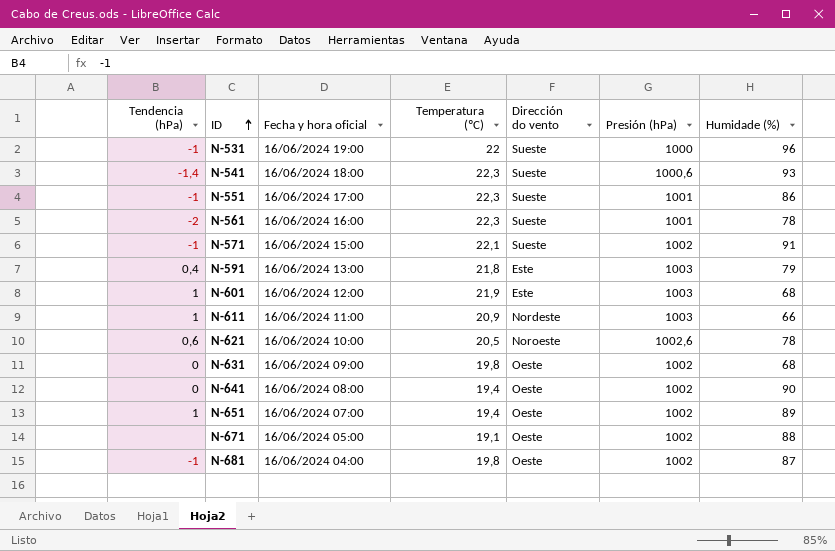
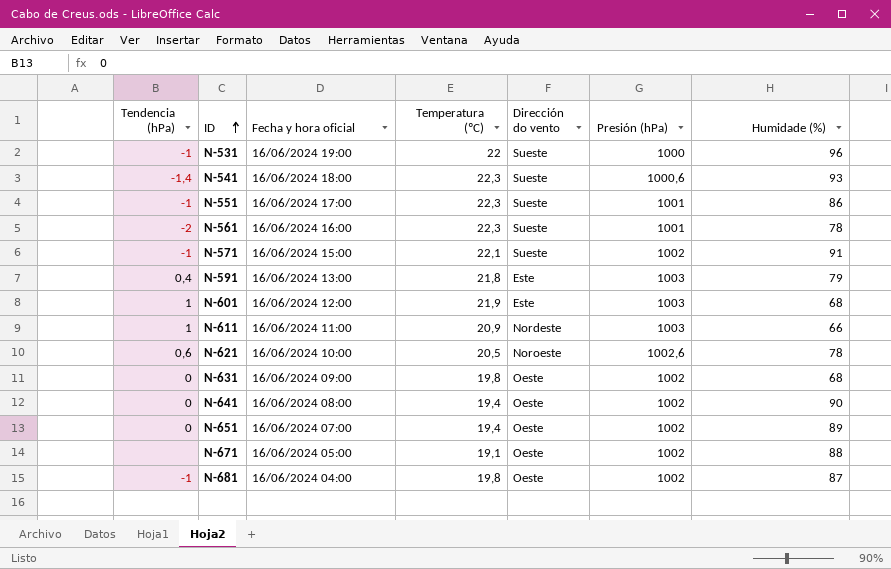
N-651 | Tendencia (hPa): 1 -> 0

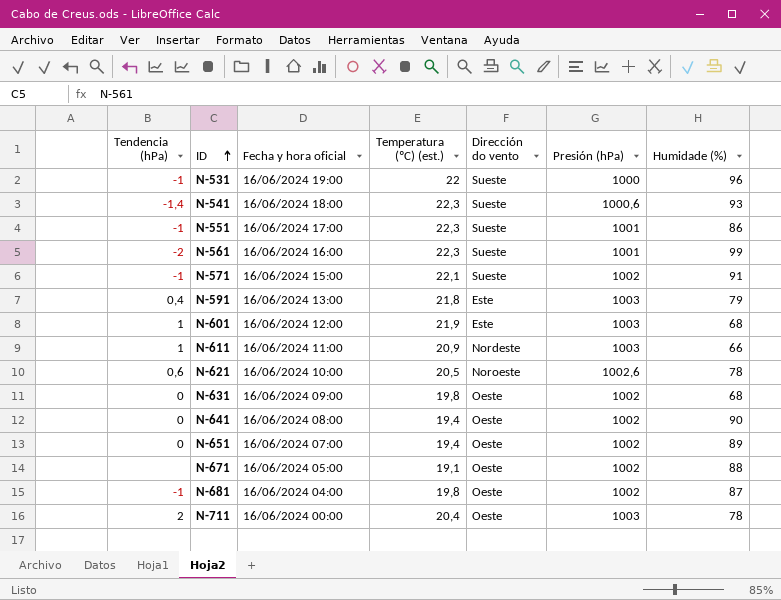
column name: Temperatura (ºC) -> Temperatura (ºC) (est.)
N-561 | Humidade (%): 78 -> 99
row N-711: none -> 2 | 16/06/2024 00:00 | 20,4 | Oeste | 1003 | 78

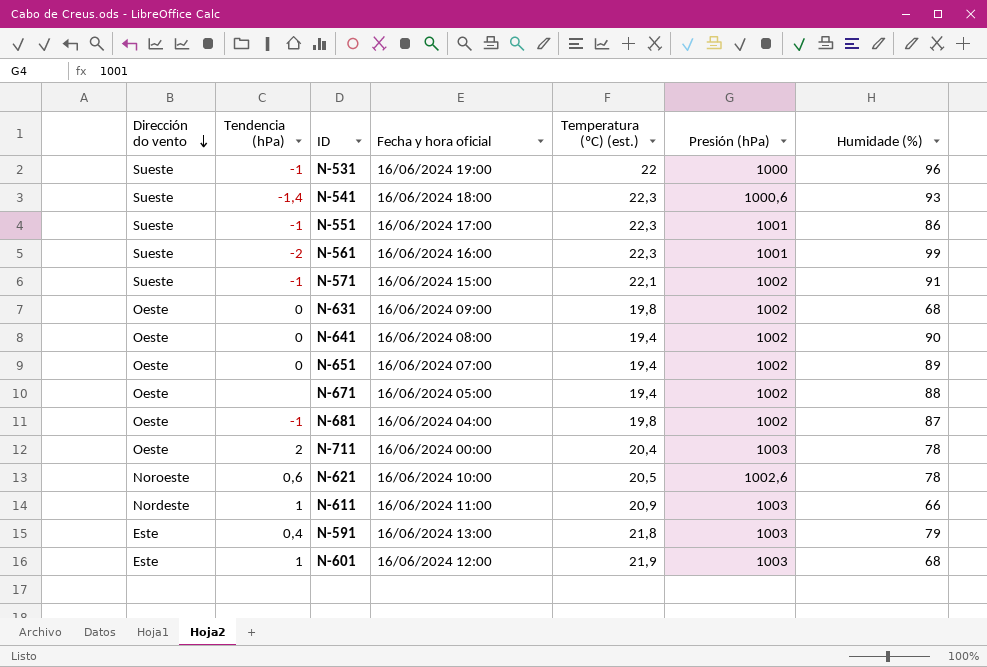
row order: ID ascending -> Dirección do vento descending
column Dirección do vento | position: 5 -> 1
N-671 | Temperatura (ºC) (est.): 19,1 -> 19,4

